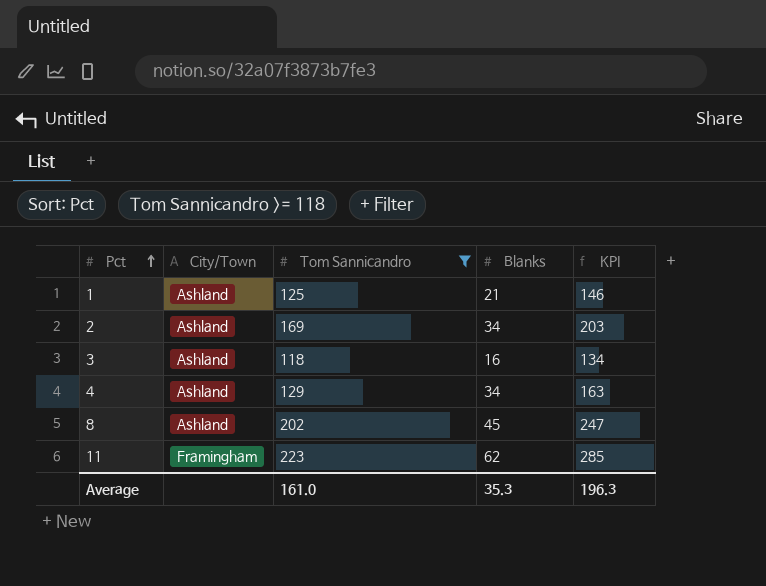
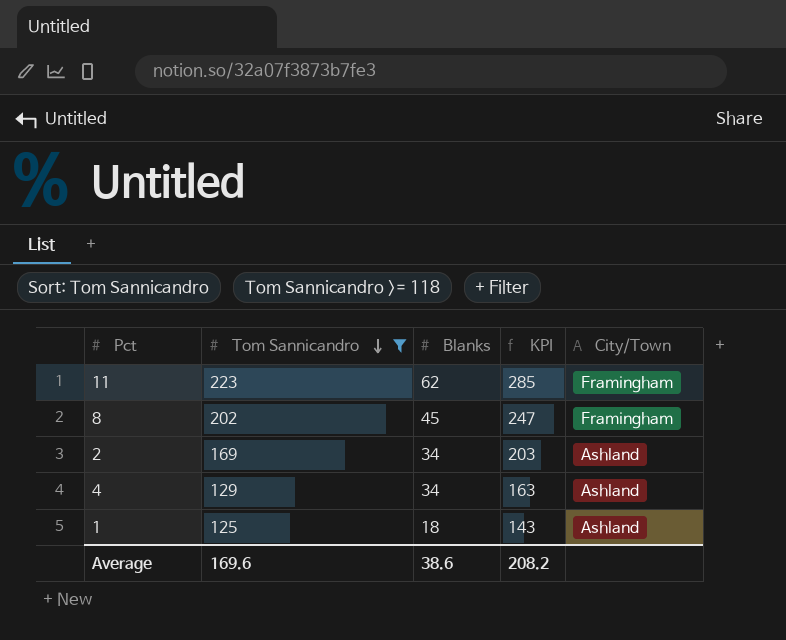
row order: Pct ascending -> Tom Sannicandro descending
column City/Town | position: 2 -> 5
row 3: Ashland | 118 | 16 | 134 -> none
8 | City/Town: Ashland -> Framingham
1 | Blanks: 21 -> 18
1 | KPI: 146 -> 143
Average | Tom Sannicandro: 161.0 -> 169.6
Average | Blanks: 35.3 -> 38.6
Average | KPI: 196.3 -> 208.2

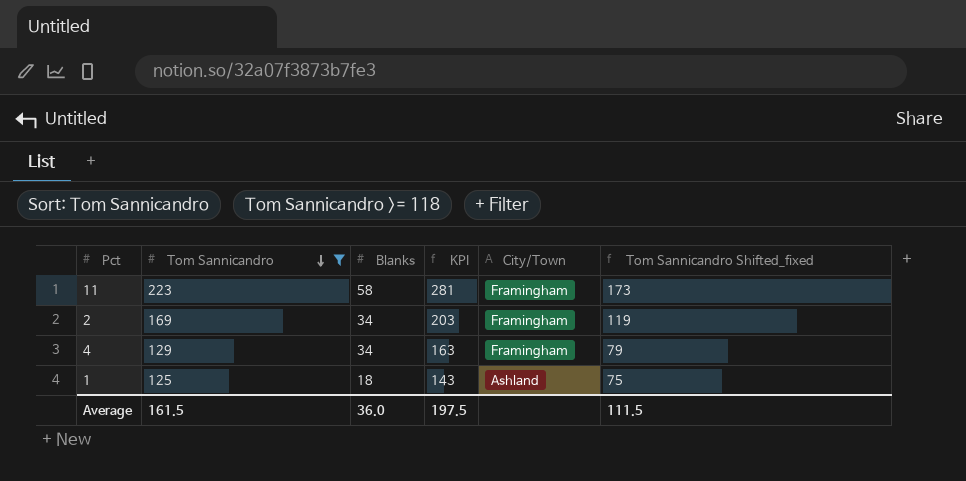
column Tom Sannicandro Shifted_fixed | formula: none -> [Tom Sannicandro] - 50
row 8: 202 | 45 | 247 | Framingham -> none
11 | Blanks: 62 -> 58
11 | KPI: 285 -> 281
2 | City/Town: Ashland -> Framingham
4 | City/Town: Ashland -> Framingham
Average | Tom Sannicandro: 169.6 -> 161.5
Average | Blanks: 38.6 -> 36.0
Average | KPI: 208.2 -> 197.5

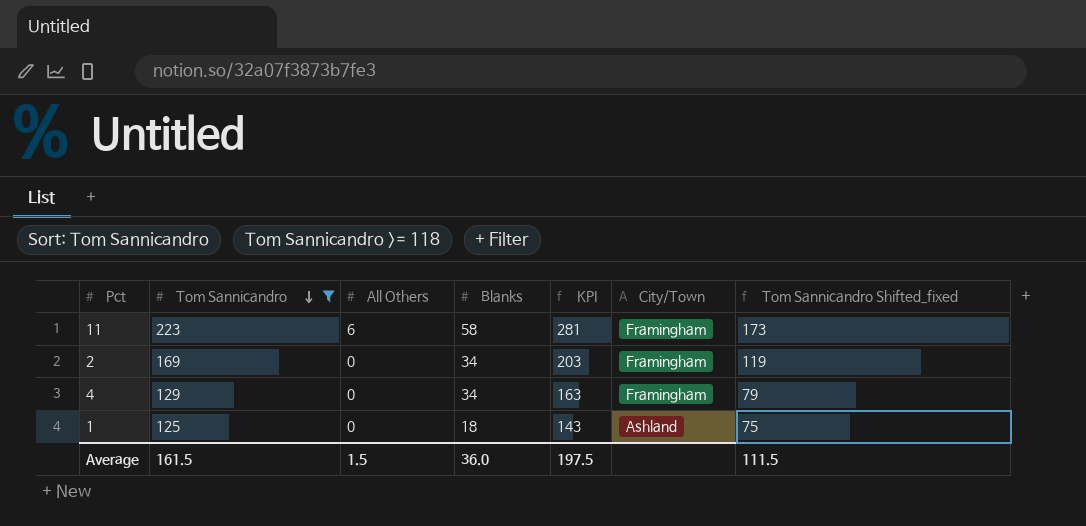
column All Others | position: none -> 3

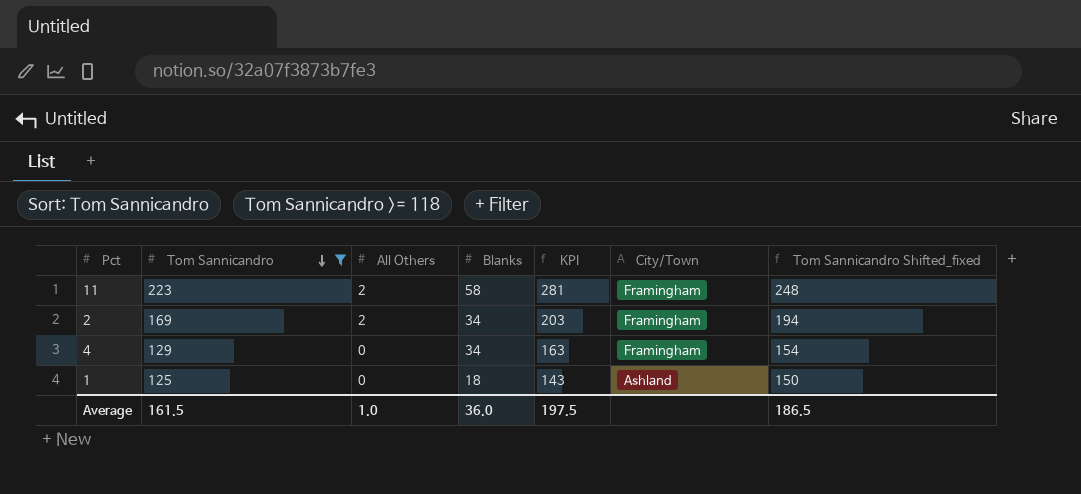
column Tom Sannicandro Shifted_fixed | formula: [Tom Sannicandro] - 50 -> [Tom Sannicandro] + 25
11 | All Others: 6 -> 2
2 | All Others: 0 -> 2
Average | All Others: 1.5 -> 1.0
Average | Tom Sannicandro Shifted_fixed: 111.5 -> 186.5

